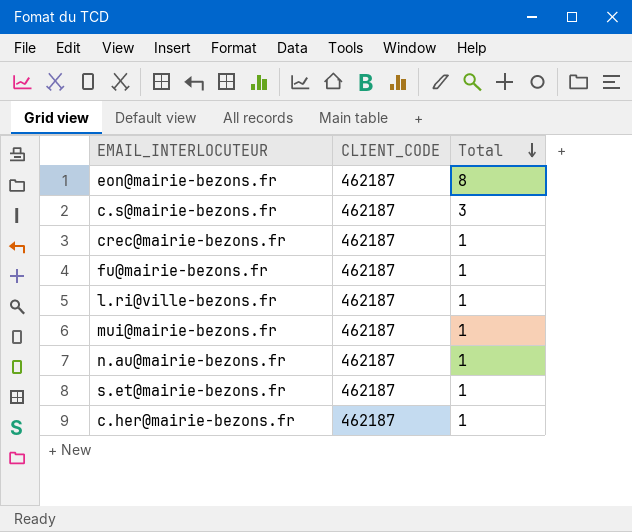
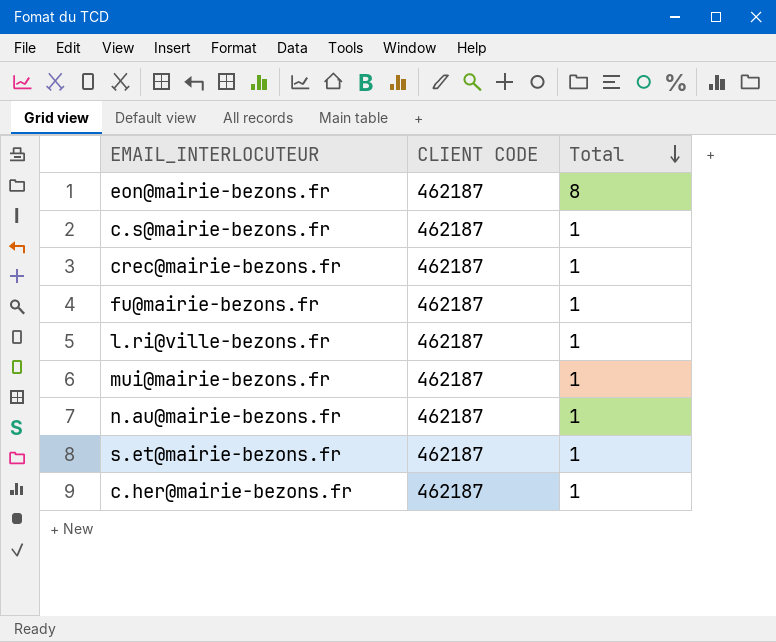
column name: CLIENT_CODE -> CLIENT CODE
c.s@mairie-bezons.fr | Total: 3 -> 1

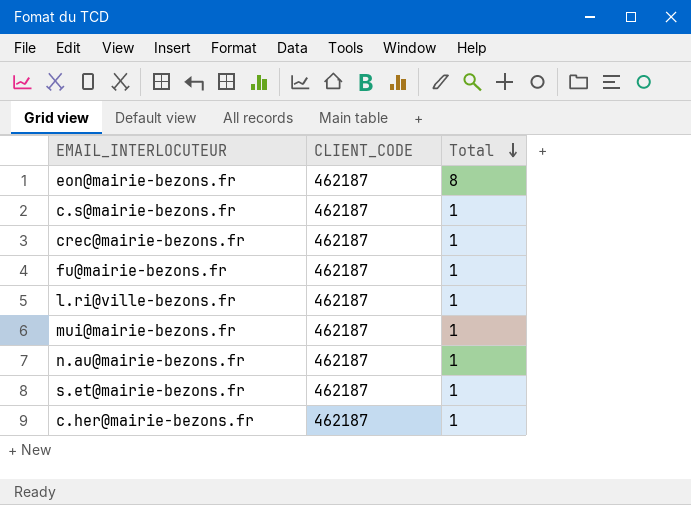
column name: CLIENT CODE -> CLIENT_CODE

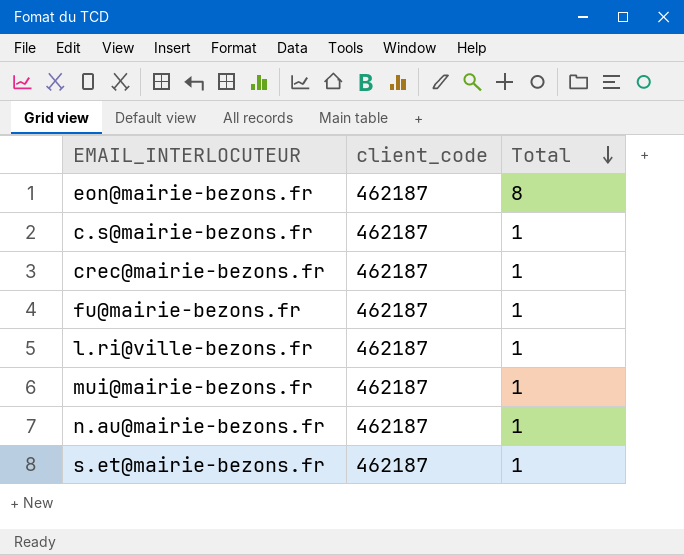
column name: CLIENT_CODE -> client_code
row c.her@mairie-bezons.fr: 462187 | 1 -> none

